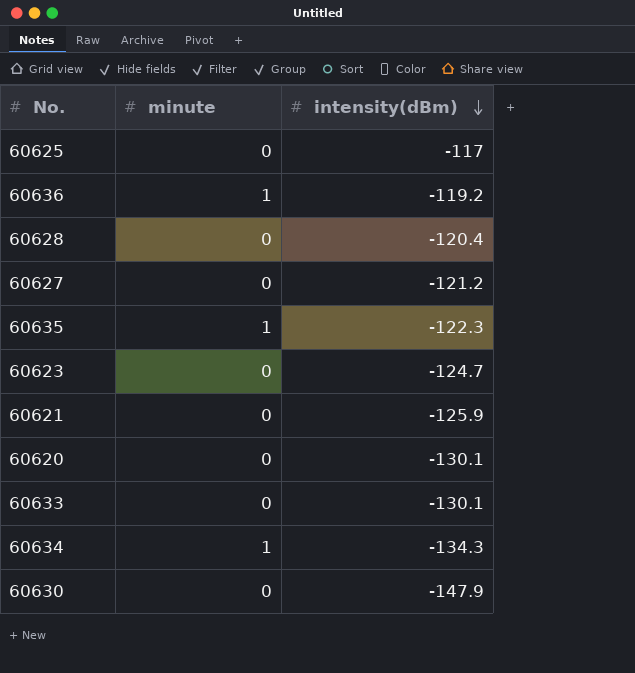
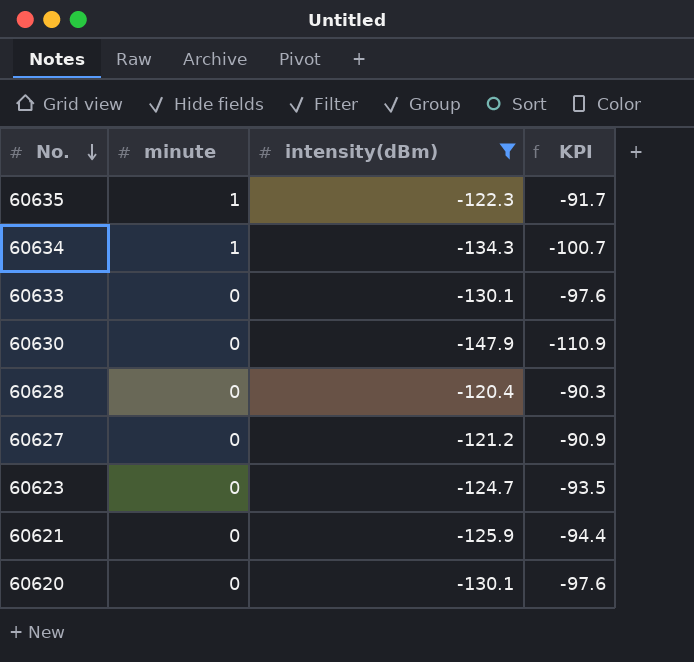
filter: none -> intensity(dBm) <= -120.4
row order: intensity(dBm) descending -> No. descending
column KPI | formula: none -> [intensity(dBm)] * 0.75

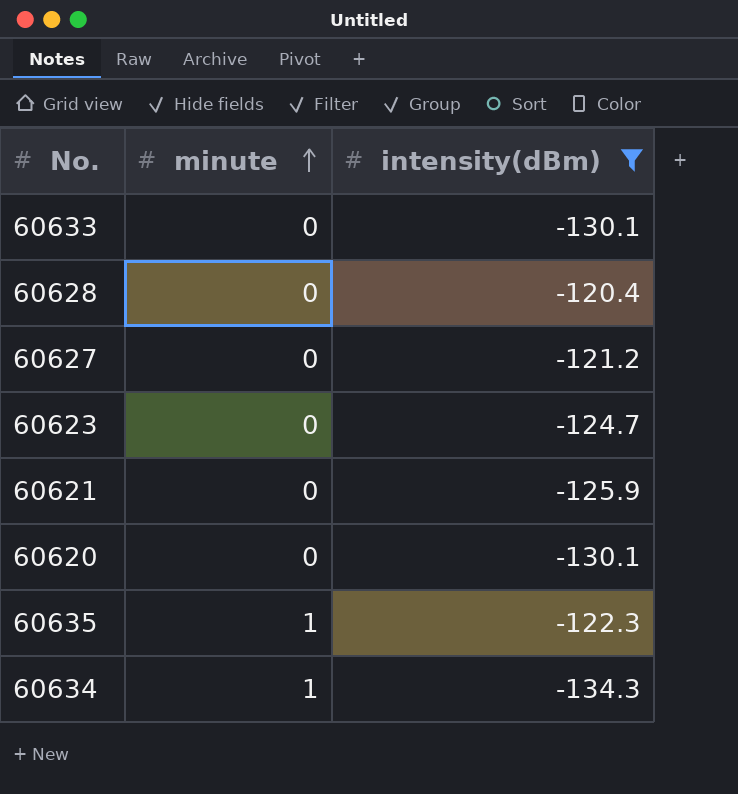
row order: No. descending -> minute ascending
column KPI | formula: [intensity(dBm)] * 0.75 -> none
row 60630: 0 | -147.9 | -110.9 -> none

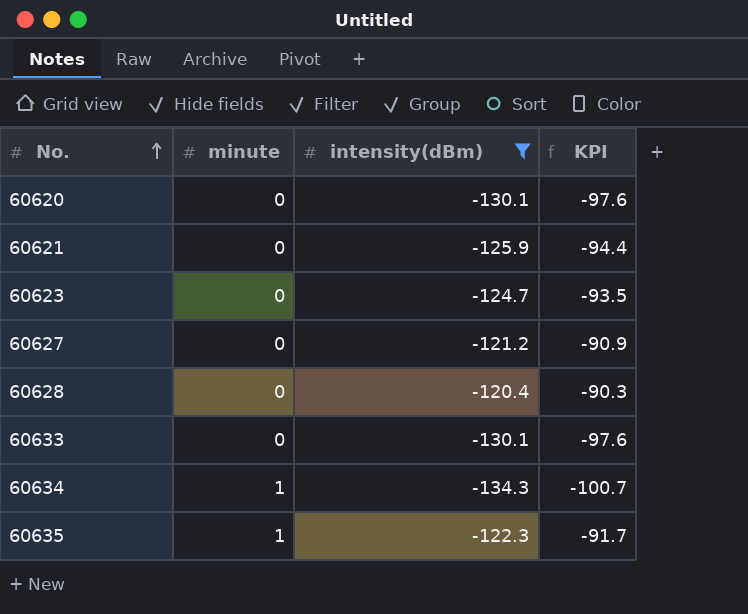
row order: minute ascending -> No. ascending
column KPI | formula: none -> [intensity(dBm)] * 0.75

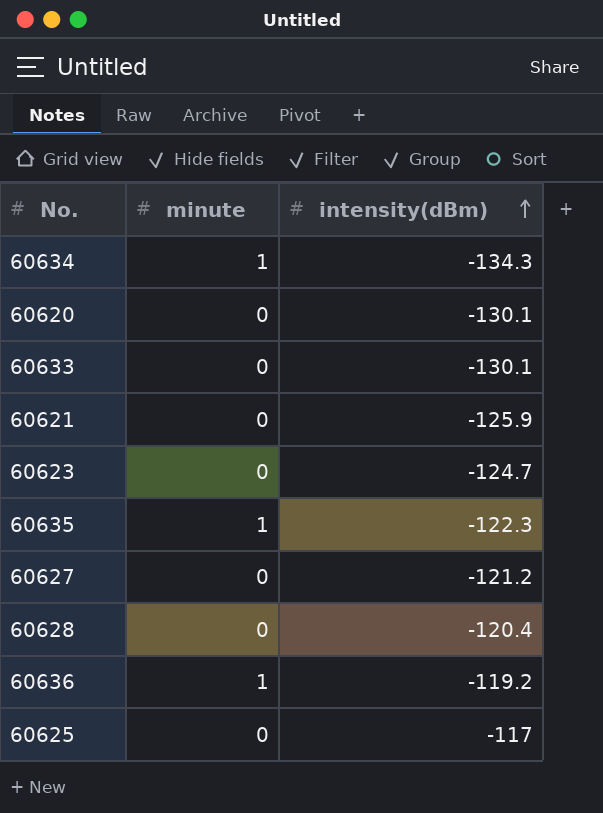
filter: intensity(dBm) <= -120.4 -> none
row order: No. ascending -> intensity(dBm) ascending
column KPI | formula: [intensity(dBm)] * 0.75 -> none

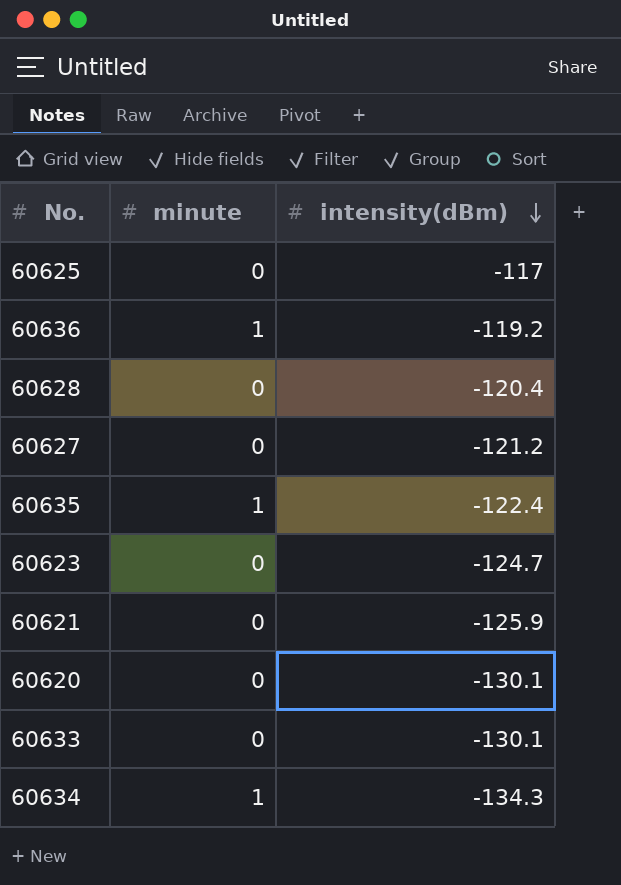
row order: intensity(dBm) ascending -> intensity(dBm) descending
60635 | intensity(dBm): -122.3 -> -122.4

